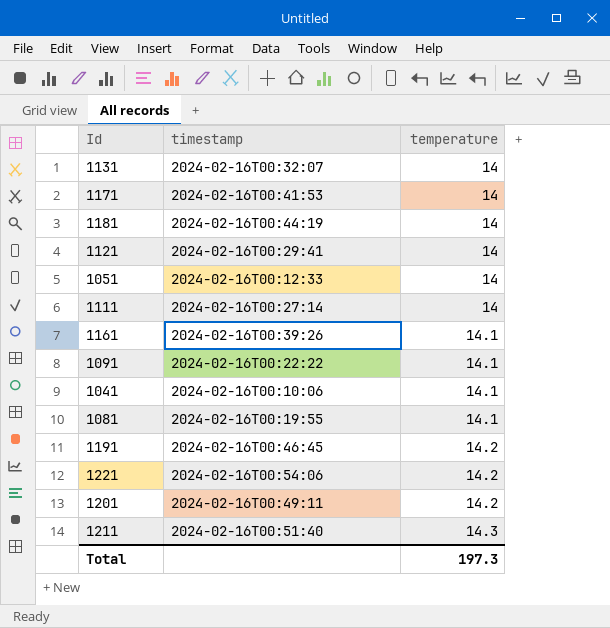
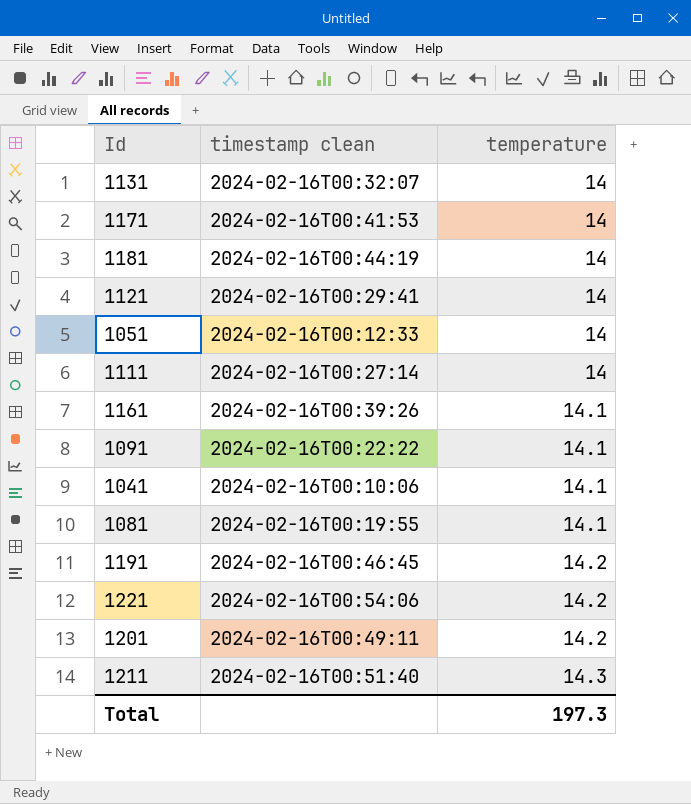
column name: timestamp -> timestamp clean

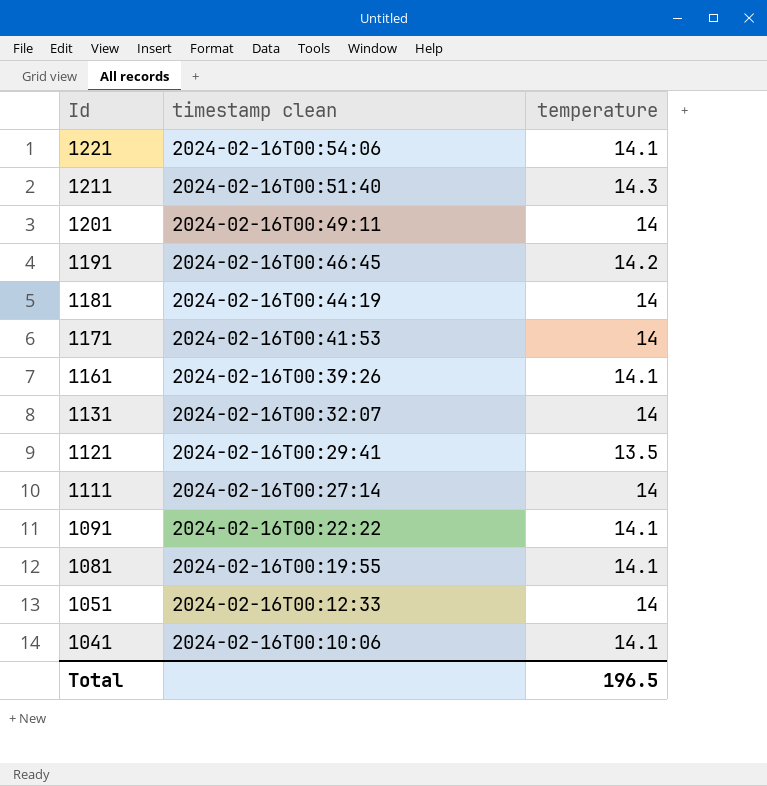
row order: temperature ascending -> Id descending
1221 | temperature: 14.2 -> 14.1
1201 | temperature: 14.2 -> 14
1121 | temperature: 14 -> 13.5
Total | temperature: 197.3 -> 196.5

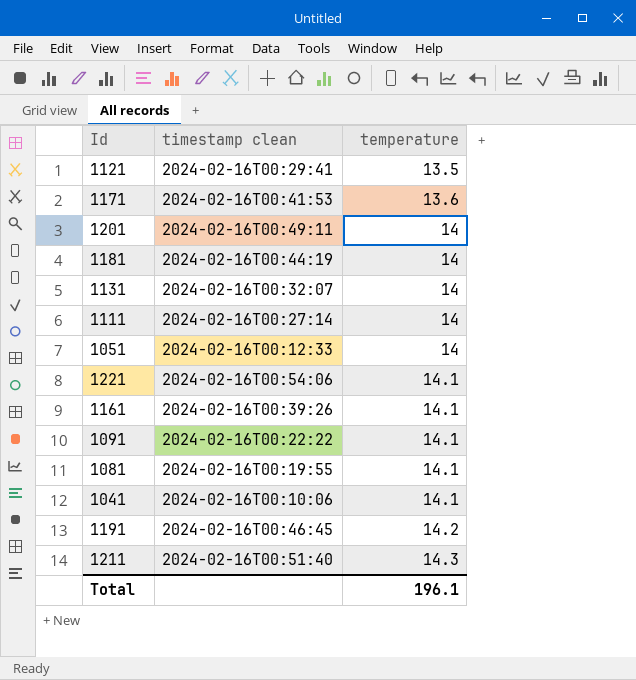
row order: Id descending -> temperature ascending
1171 | temperature: 14 -> 13.6
Total | temperature: 196.5 -> 196.1

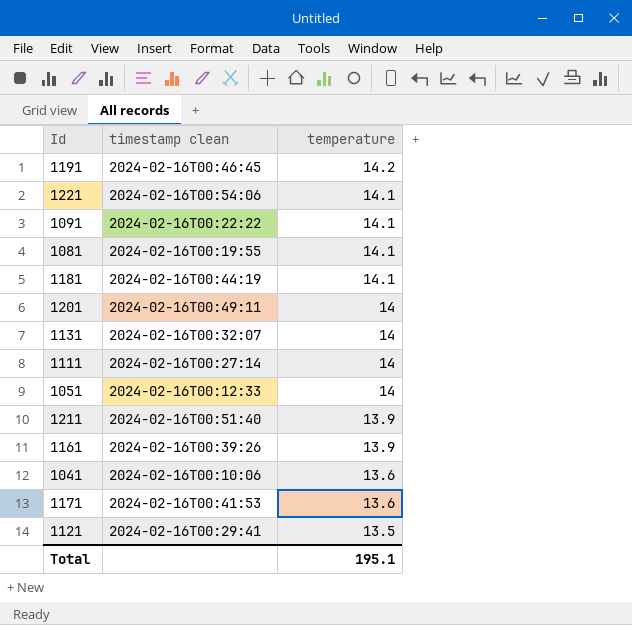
row order: temperature ascending -> temperature descending
1181 | temperature: 14 -> 14.1
1211 | temperature: 14.3 -> 13.9
1161 | temperature: 14.1 -> 13.9
1041 | temperature: 14.1 -> 13.6
Total | temperature: 196.1 -> 195.1

